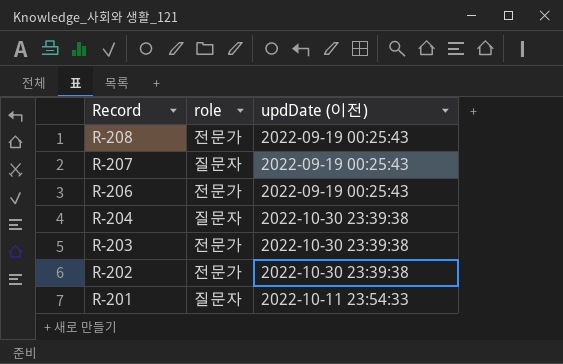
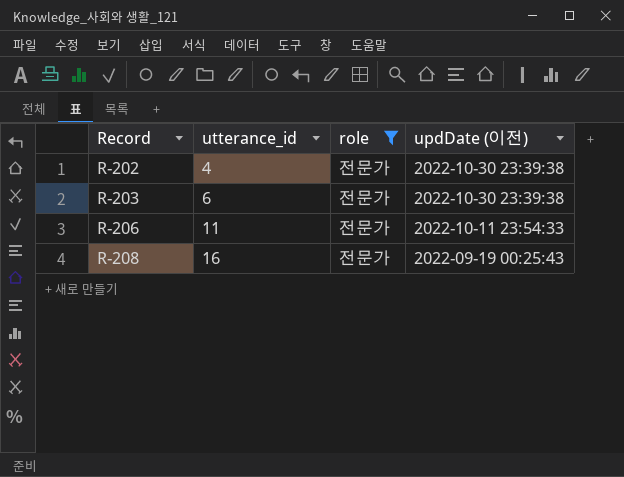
filter: none -> role = 전문가
row order: Record descending -> Record ascending
column utterance_id | position: none -> 2
R-206 | updDate (이전): 2022-09-19 00:25:43 -> 2022-10-11 23:54:33

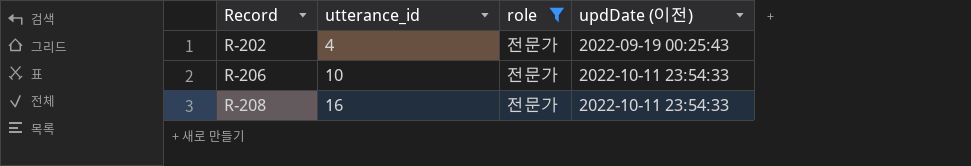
row R-203: 6 | 전문가 | 2022-10-30 23:39:38 -> none
R-202 | updDate (이전): 2022-10-30 23:39:38 -> 2022-09-19 00:25:43
R-206 | utterance_id: 11 -> 10
R-208 | updDate (이전): 2022-09-19 00:25:43 -> 2022-10-11 23:54:33

